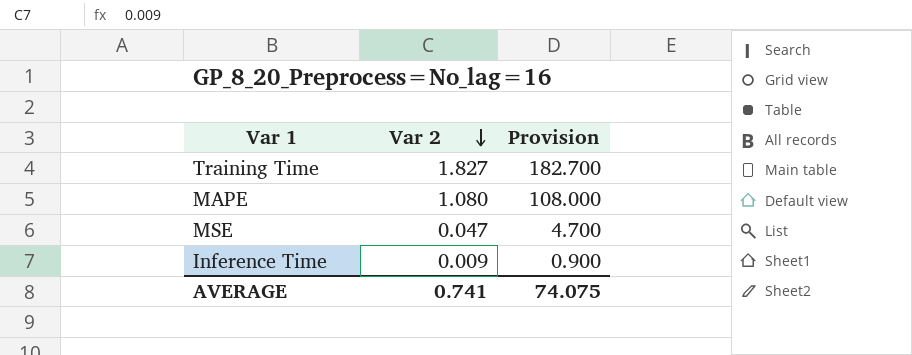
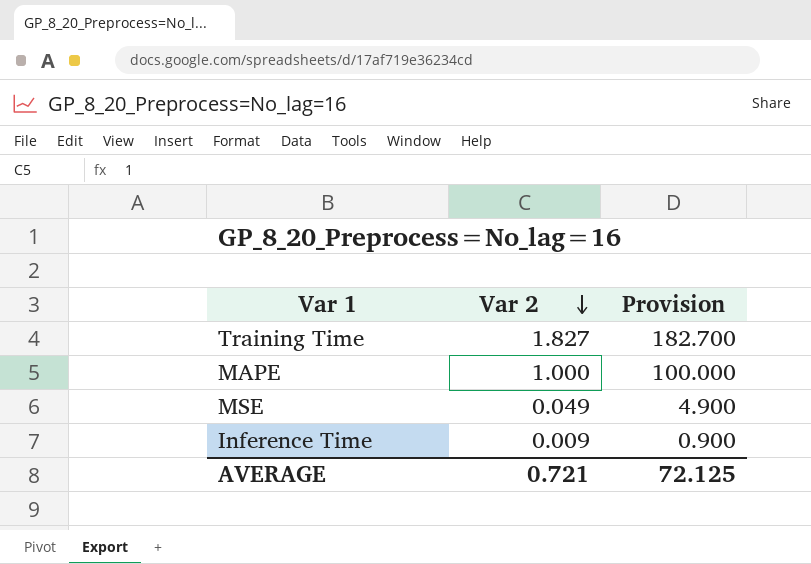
MAPE | Var 2: 1.080 -> 1.000
MAPE | Provision: 108.000 -> 100.000
MSE | Var 2: 0.047 -> 0.049
MSE | Provision: 4.700 -> 4.900
AVERAGE | Var 2: 0.741 -> 0.721
AVERAGE | Provision: 74.075 -> 72.125

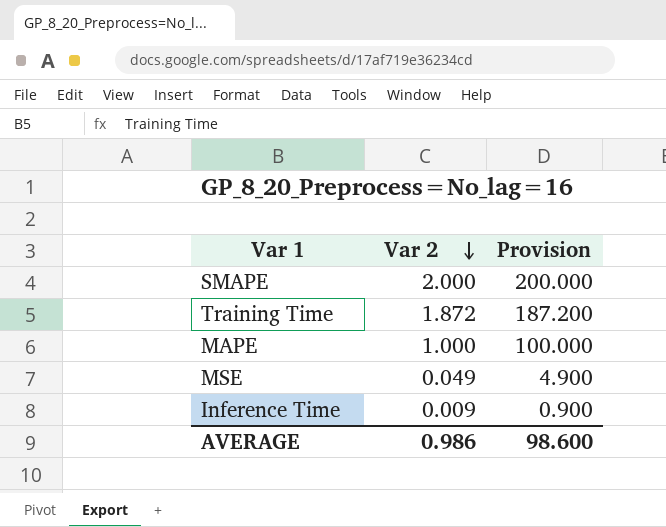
row SMAPE: none -> 2.000 | 200.000
Training Time | Var 2: 1.827 -> 1.872
Training Time | Provision: 182.700 -> 187.200
AVERAGE | Var 2: 0.721 -> 0.986
AVERAGE | Provision: 72.125 -> 98.600

